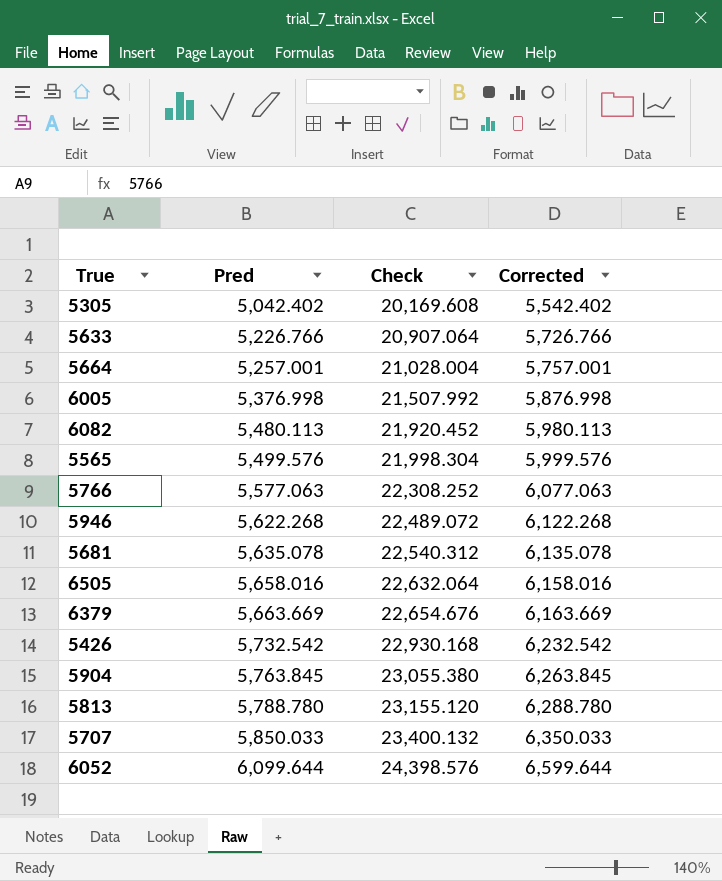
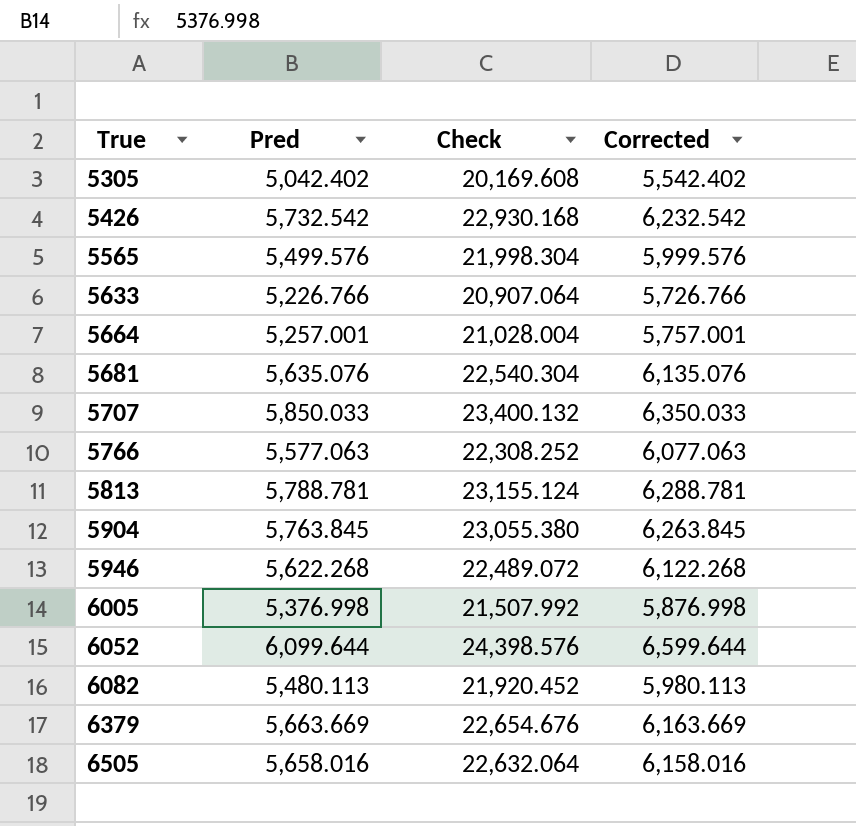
row order: Pred ascending -> True ascending
5681 | Pred: 5,635.078 -> 5,635.076
5681 | Check: 22,540.312 -> 22,540.304
5681 | Corrected: 6,135.078 -> 6,135.076
5813 | Pred: 5,788.780 -> 5,788.781
5813 | Check: 23,155.120 -> 23,155.124
5813 | Corrected: 6,288.780 -> 6,288.781

